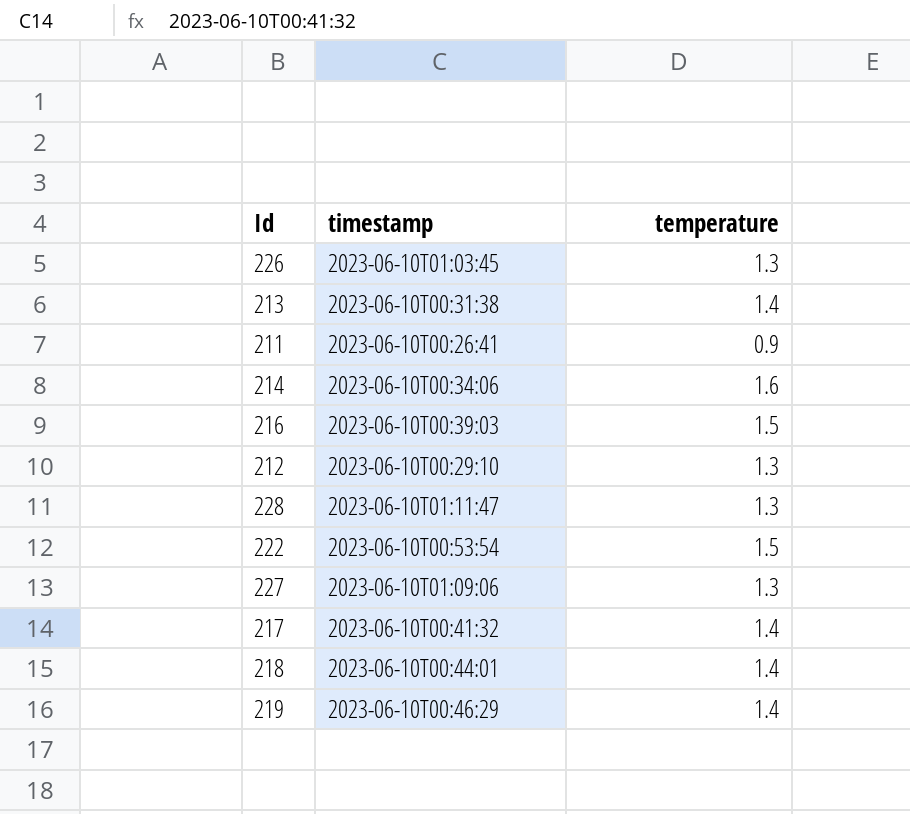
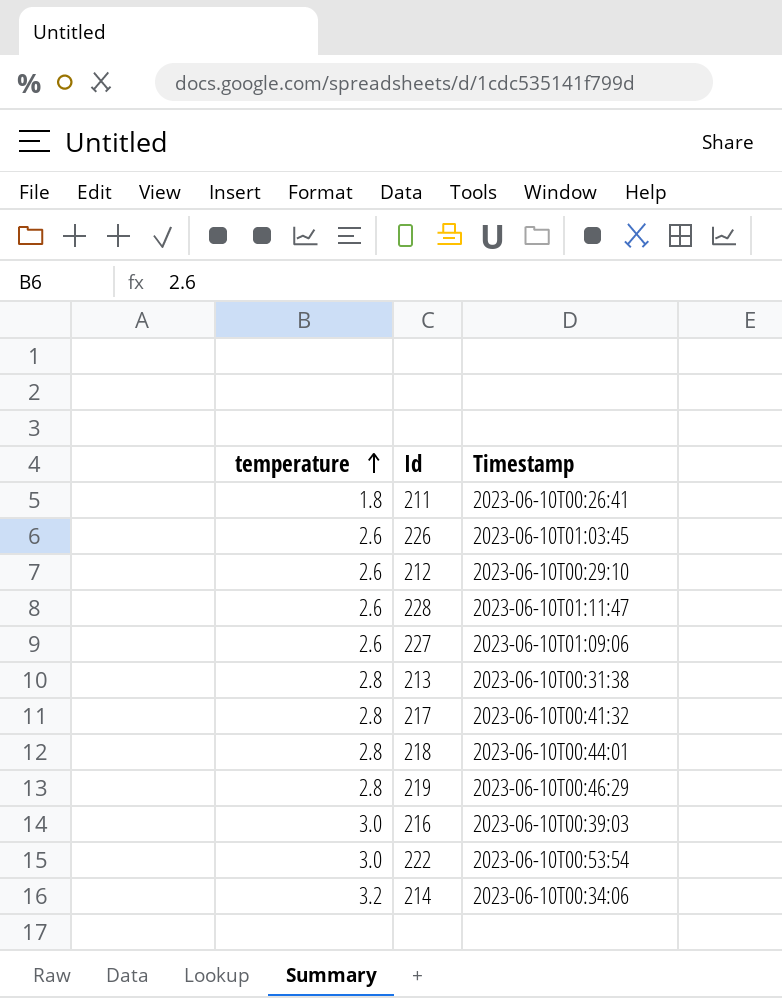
row order: none -> temperature ascending
column temperature | position: 3 -> 1
column name: timestamp -> Timestamp
211 | temperature: 0.9 -> 1.8
226 | temperature: 1.3 -> 2.6
212 | temperature: 1.3 -> 2.6
228 | temperature: 1.3 -> 2.6
227 | temperature: 1.3 -> 2.6
213 | temperature: 1.4 -> 2.8
217 | temperature: 1.4 -> 2.8
218 | temperature: 1.4 -> 2.8
219 | temperature: 1.4 -> 2.8
216 | temperature: 1.5 -> 3.0
222 | temperature: 1.5 -> 3.0
214 | temperature: 1.6 -> 3.2

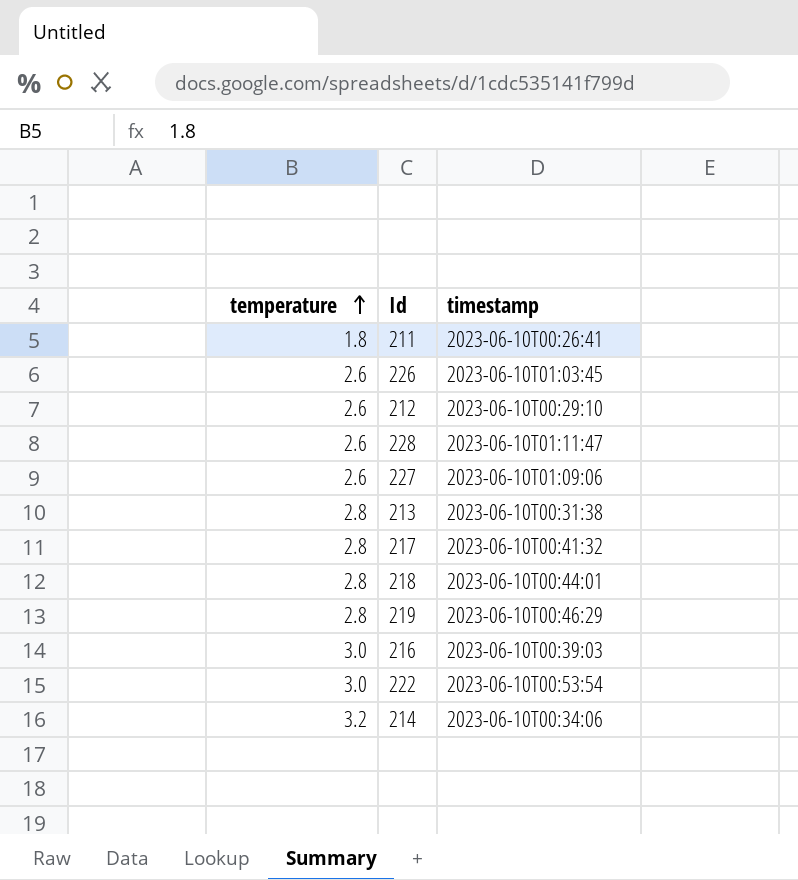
column name: Timestamp -> timestamp

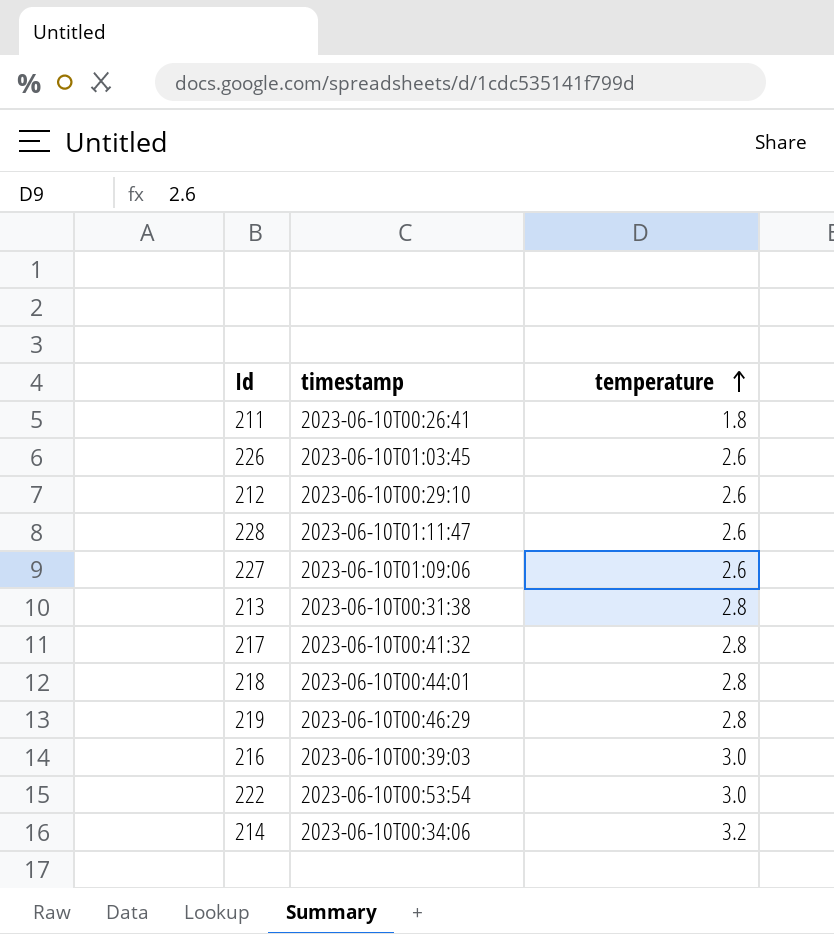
column temperature | position: 1 -> 3

